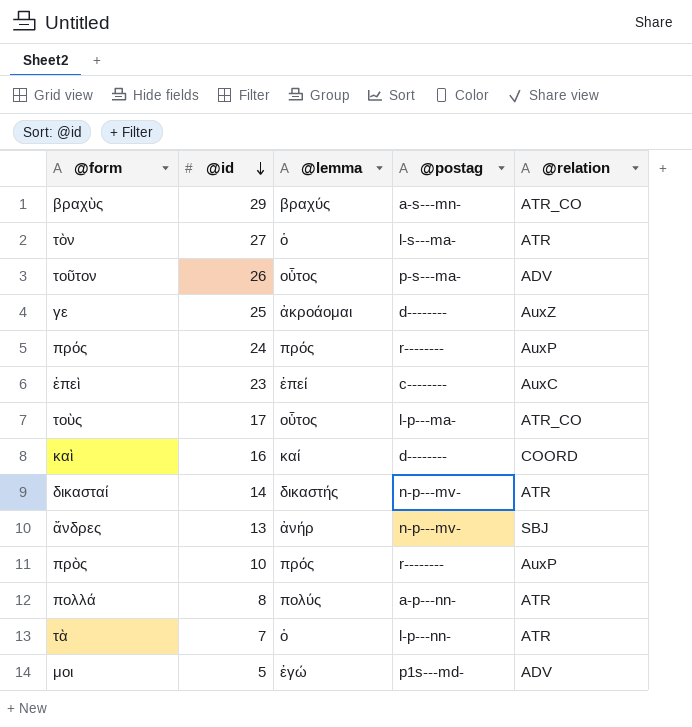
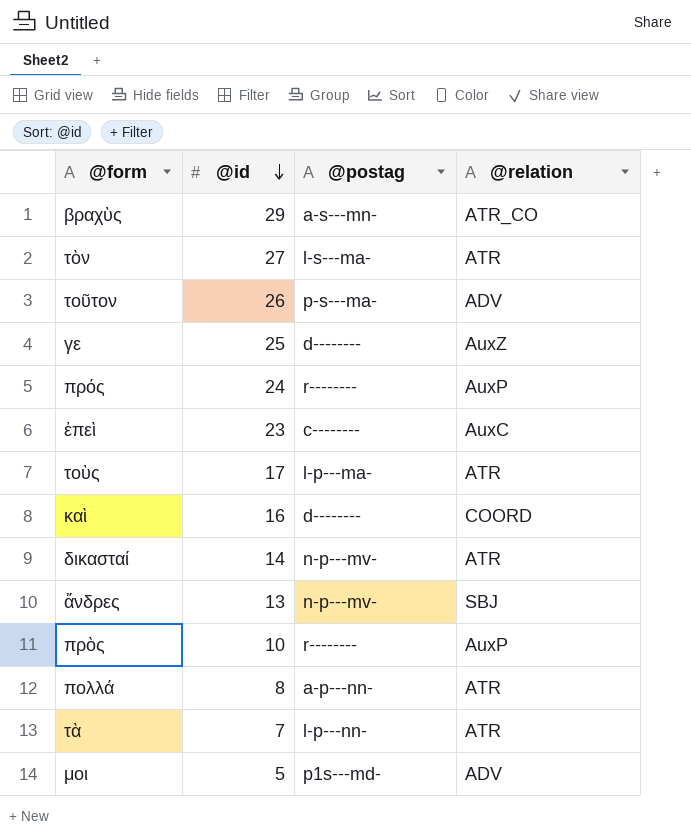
column @lemma | position: 3 -> none
τοὺς | @relation: ATR_CO -> ATR

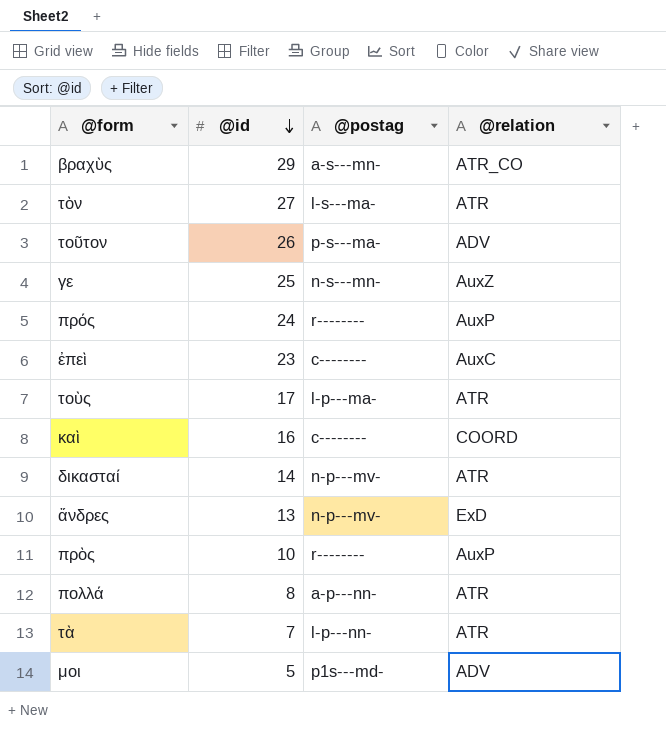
γε | @postag: d-------- -> n-s---mn-
καὶ | @postag: d-------- -> c--------
ἄνδρες | @relation: SBJ -> ExD

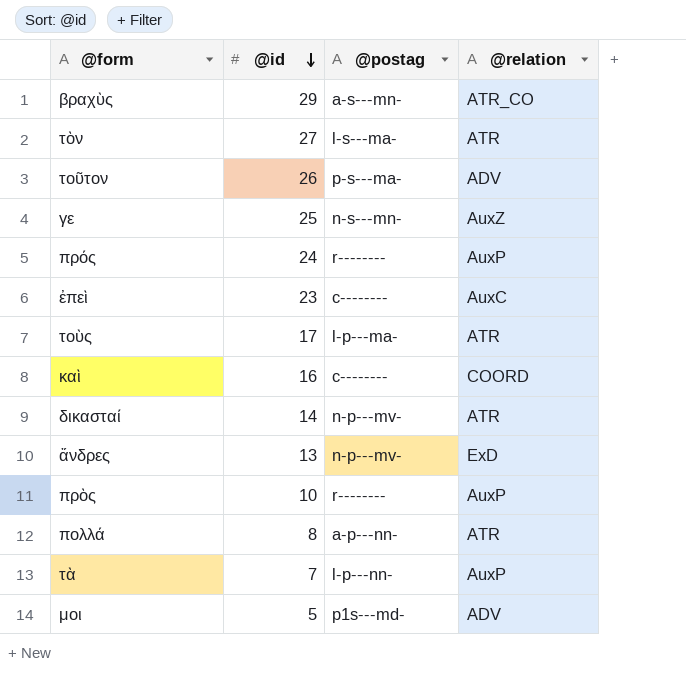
τὰ | @relation: ATR -> AuxP

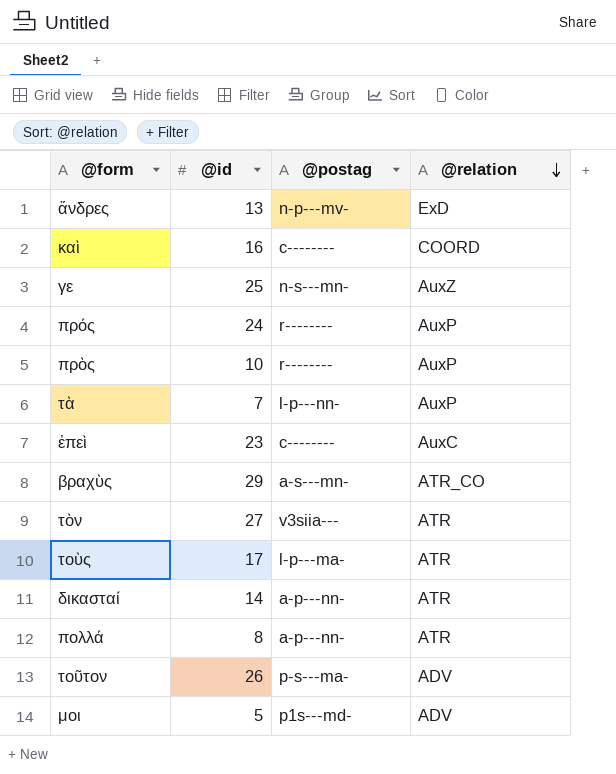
row order: @id descending -> @relation descending
τὸν | @postag: l-s---ma- -> v3siia---
δικασταί | @postag: n-p---mv- -> a-p---nn-

